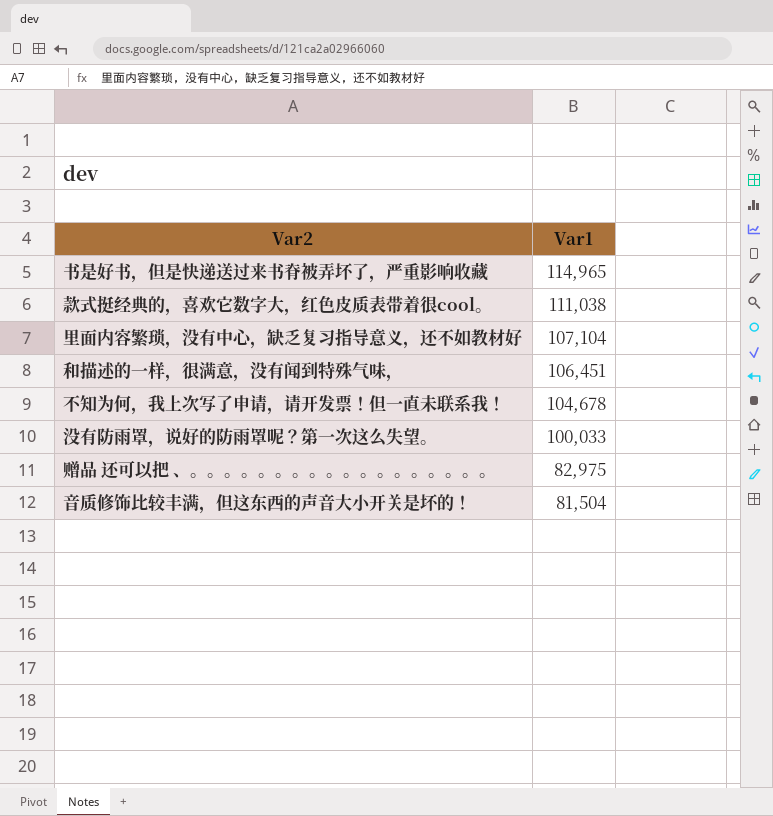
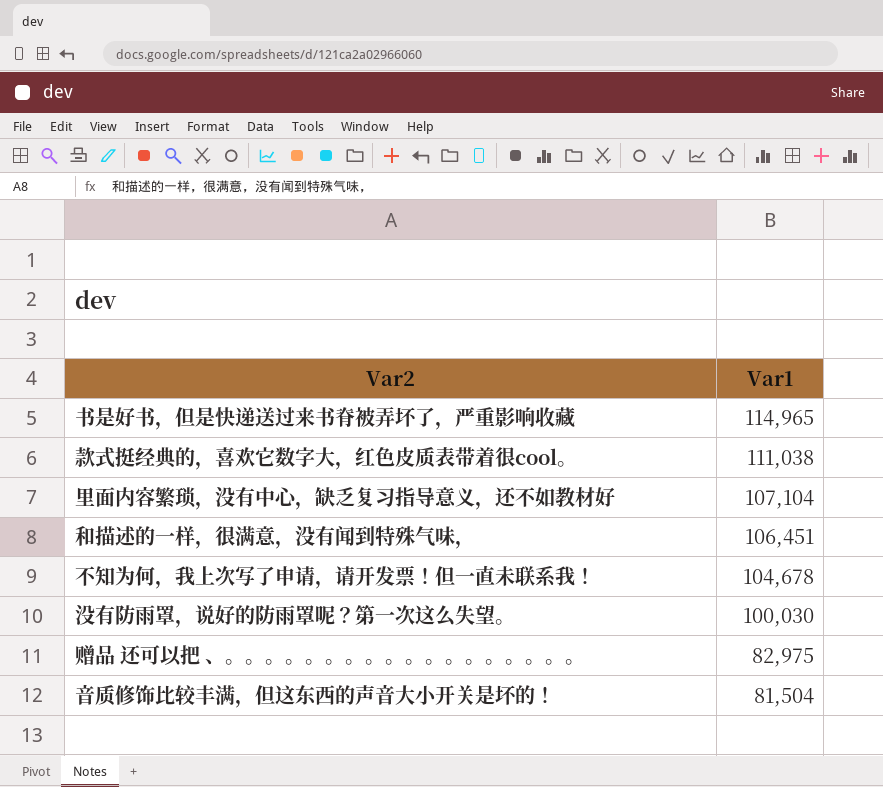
没有防雨罩，说好的防雨罩呢？第一次这么失望。 | Var1: 100,033 -> 100,030

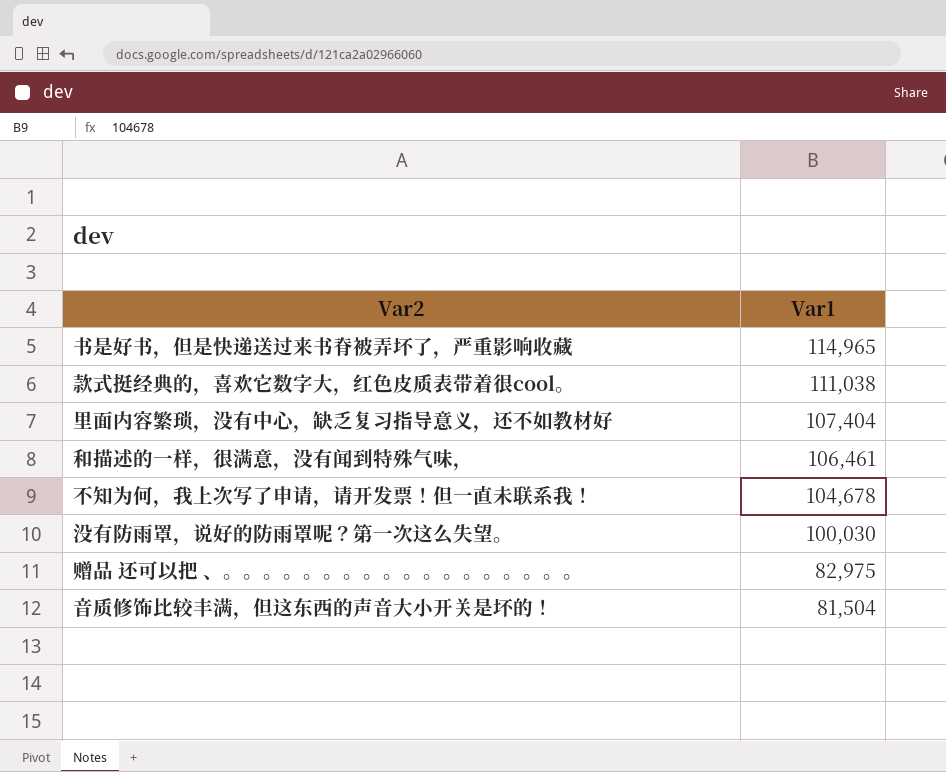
里面内容繁琐，没有中心，缺乏复习指导意义，还不如教材好 | Var1: 107,104 -> 107,404
和描述的一样，很满意，没有闻到特殊气味， | Var1: 106,451 -> 106,461

